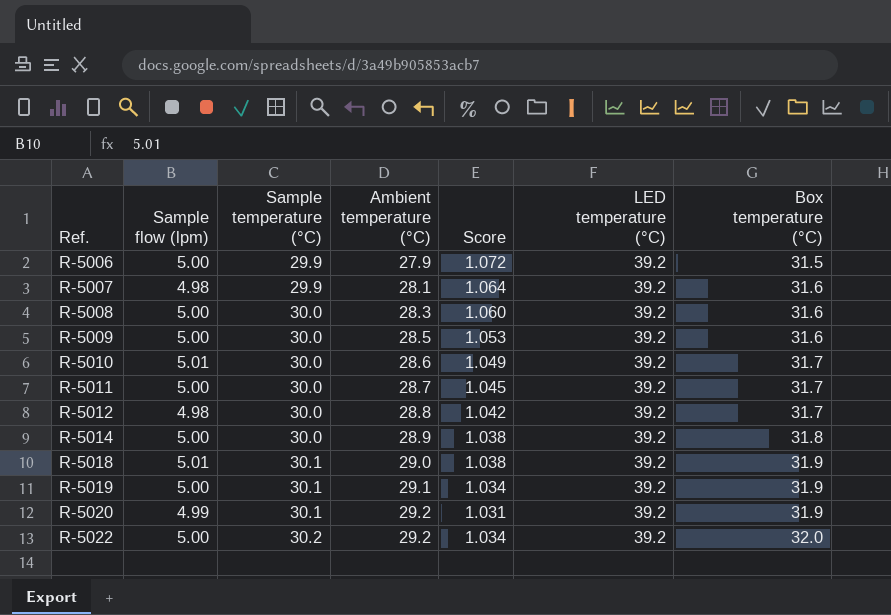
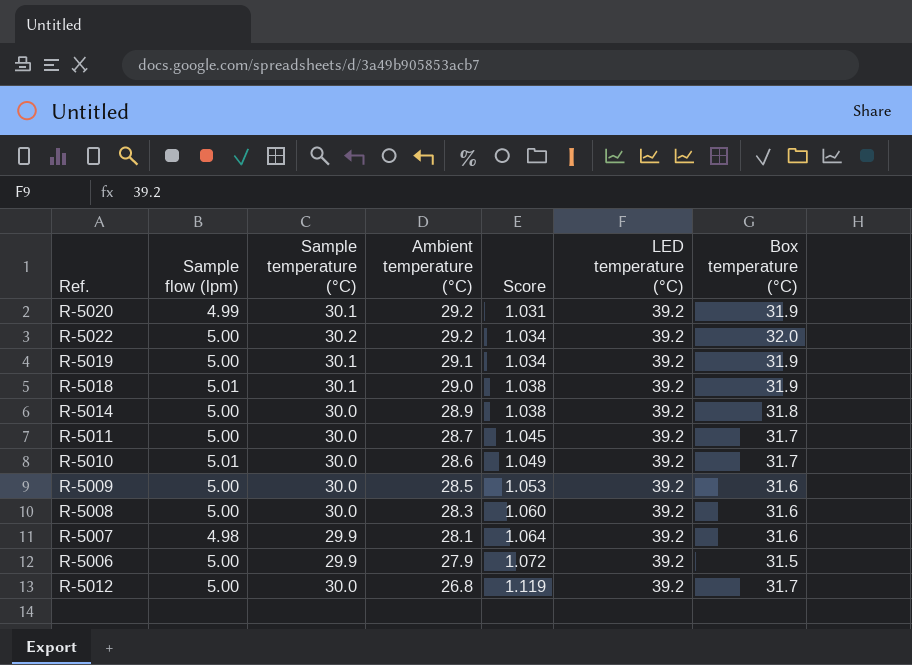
row order: Ref. ascending -> Ambient temperature (°C) descending
R-5012 | Sample flow (lpm): 4.98 -> 5.00
R-5012 | Ambient temperature (°C): 28.8 -> 26.8
R-5012 | Score: 1.042 -> 1.119

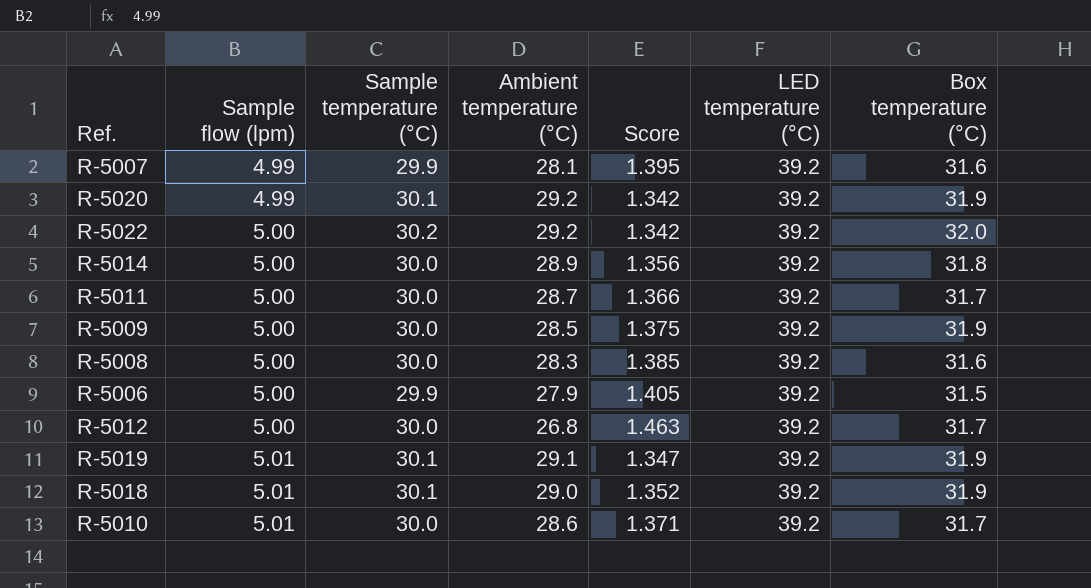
row order: Ambient temperature (°C) descending -> Sample flow (lpm) ascending
column Score | formula: [Sample temperature (°C)] / [Ambient temperature (°C)] -> [LED temperature (°C)] / [Ambient temperature (°C)]
R-5007 | Sample flow (lpm): 4.98 -> 4.99
R-5009 | Box temperature (°C): 31.6 -> 31.9
R-5019 | Sample flow (lpm): 5.00 -> 5.01

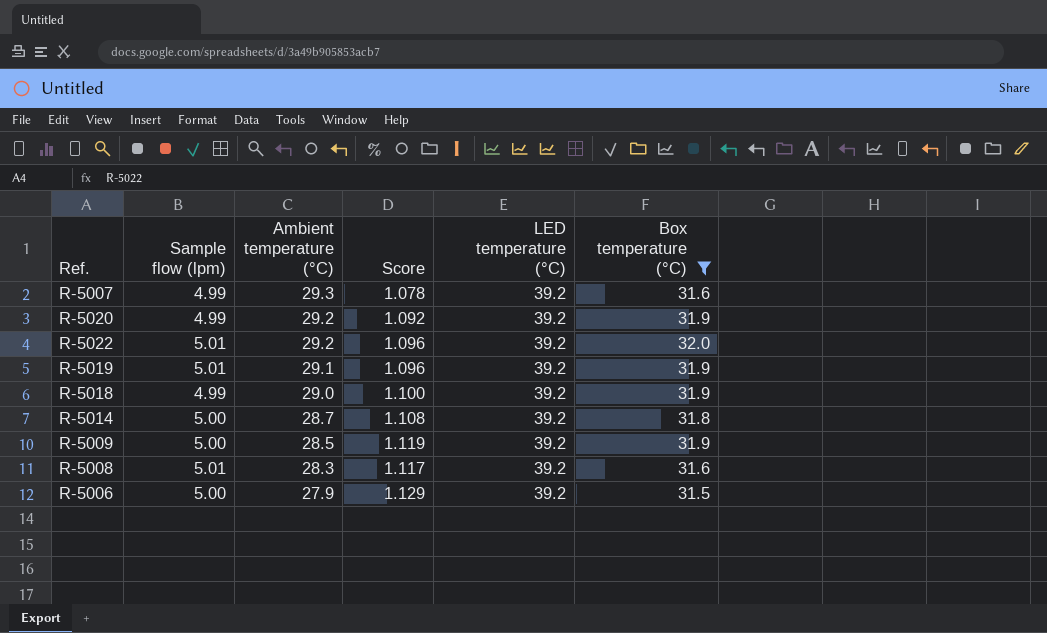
filter: none -> Box temperature (°C) != 31.7
row order: Sample flow (lpm) ascending -> Ambient temperature (°C) descending
column Sample temperature (°C) | position: 3 -> none
column Score | formula: [LED temperature (°C)] / [Ambient temperature (°C)] -> [Box temperature (°C)] / [Ambient temperature (°C)]
R-5007 | Ambient temperature (°C): 28.1 -> 29.3
R-5022 | Sample flow (lpm): 5.00 -> 5.01
R-5018 | Sample flow (lpm): 5.01 -> 4.99
R-5014 | Ambient temperature (°C): 28.9 -> 28.7
R-5008 | Sample flow (lpm): 5.00 -> 5.01

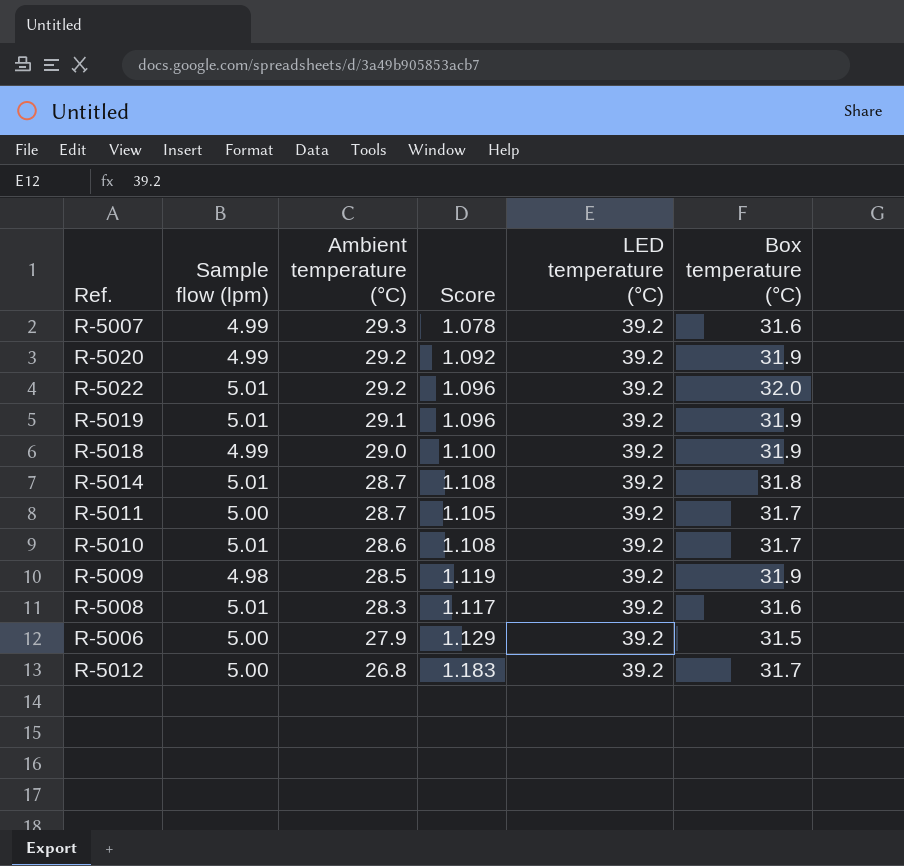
filter: Box temperature (°C) != 31.7 -> none
R-5014 | Sample flow (lpm): 5.00 -> 5.01
R-5009 | Sample flow (lpm): 5.00 -> 4.98

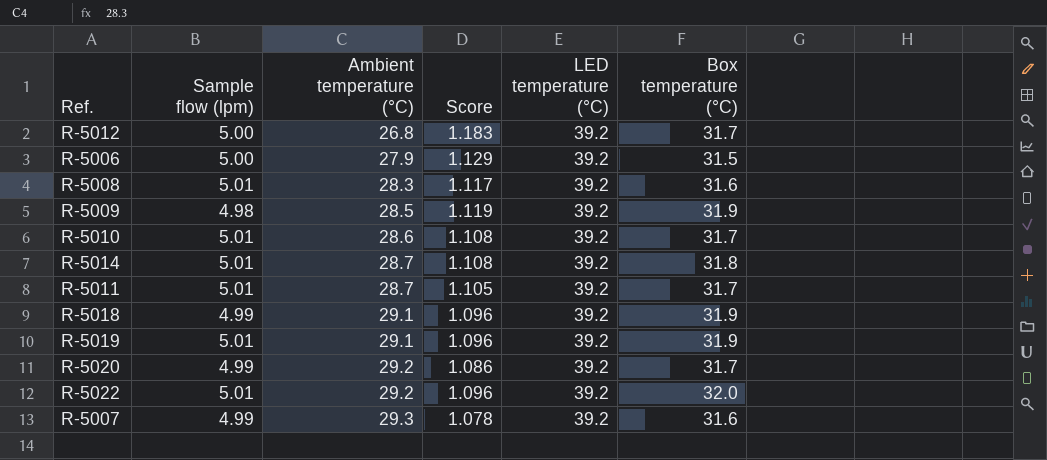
row order: Ambient temperature (°C) descending -> Ambient temperature (°C) ascending
R-5011 | Sample flow (lpm): 5.00 -> 5.01
R-5018 | Ambient temperature (°C): 29.0 -> 29.1
R-5018 | Score: 1.100 -> 1.096
R-5020 | Score: 1.092 -> 1.086
R-5020 | Box temperature (°C): 31.9 -> 31.7

